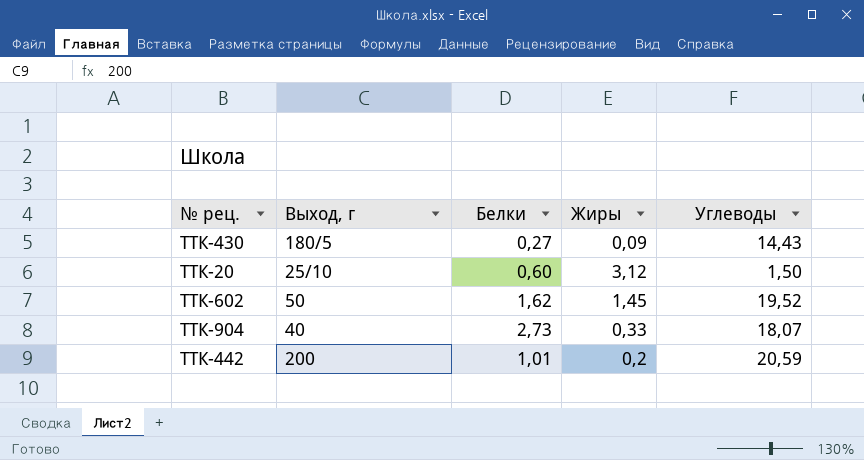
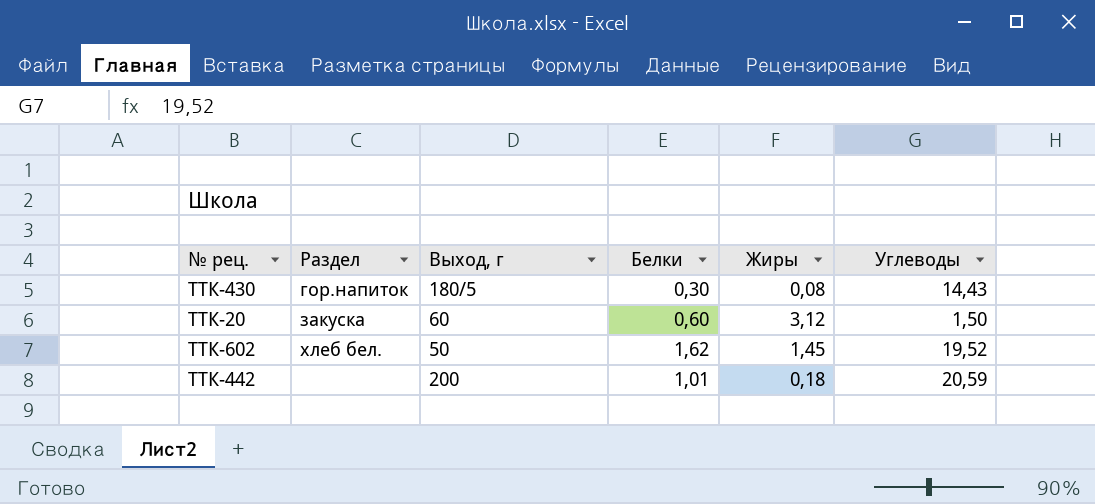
column Раздел | position: none -> 2
row ТТК-904: 40 | 2,73 | 0,33 | 18,07 -> none
ТТК-430 | Белки: 0,27 -> 0,30
ТТК-430 | Жиры: 0,09 -> 0,08
ТТК-20 | Выход, г: 25/10 -> 60
ТТК-442 | Жиры: 0,2 -> 0,18

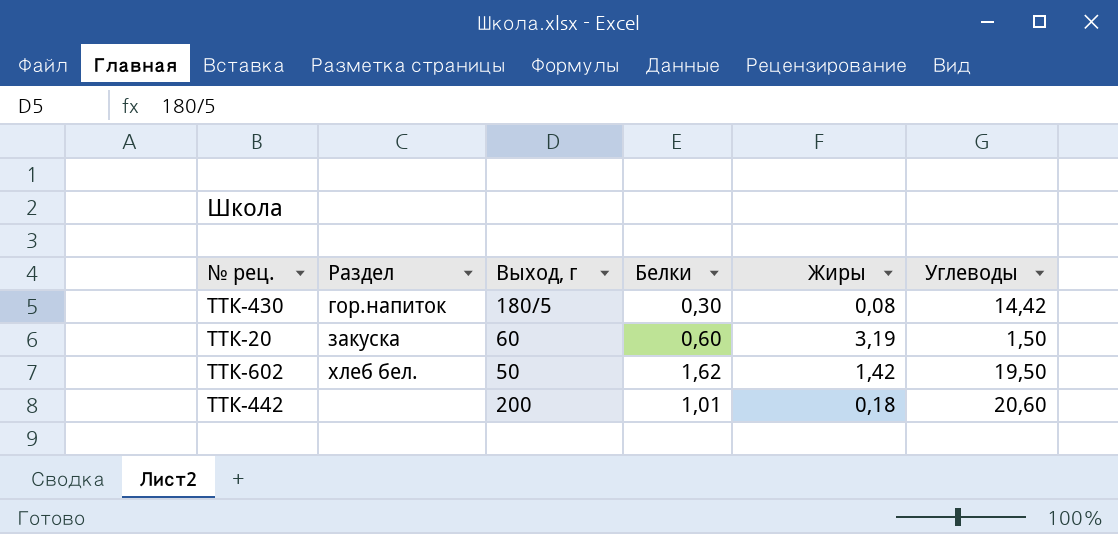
ТТК-430 | Углеводы: 14,43 -> 14,42
ТТК-20 | Жиры: 3,12 -> 3,19
ТТК-602 | Жиры: 1,45 -> 1,42
ТТК-602 | Углеводы: 19,52 -> 19,50
ТТК-442 | Углеводы: 20,59 -> 20,60

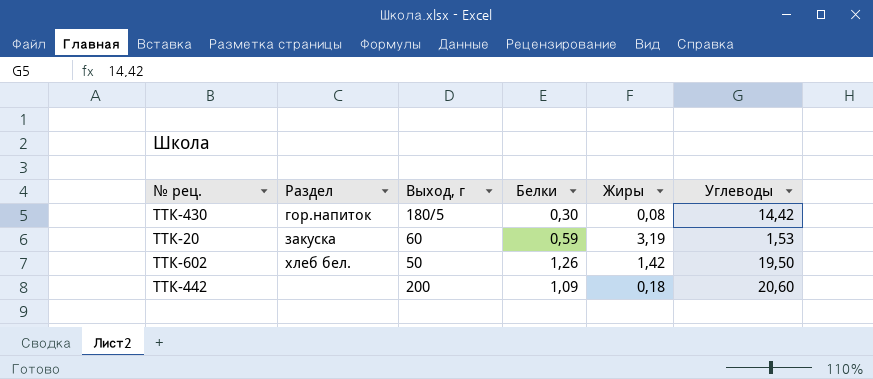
ТТК-20 | Белки: 0,60 -> 0,59
ТТК-20 | Углеводы: 1,50 -> 1,53
ТТК-602 | Белки: 1,62 -> 1,26
ТТК-442 | Белки: 1,01 -> 1,09

